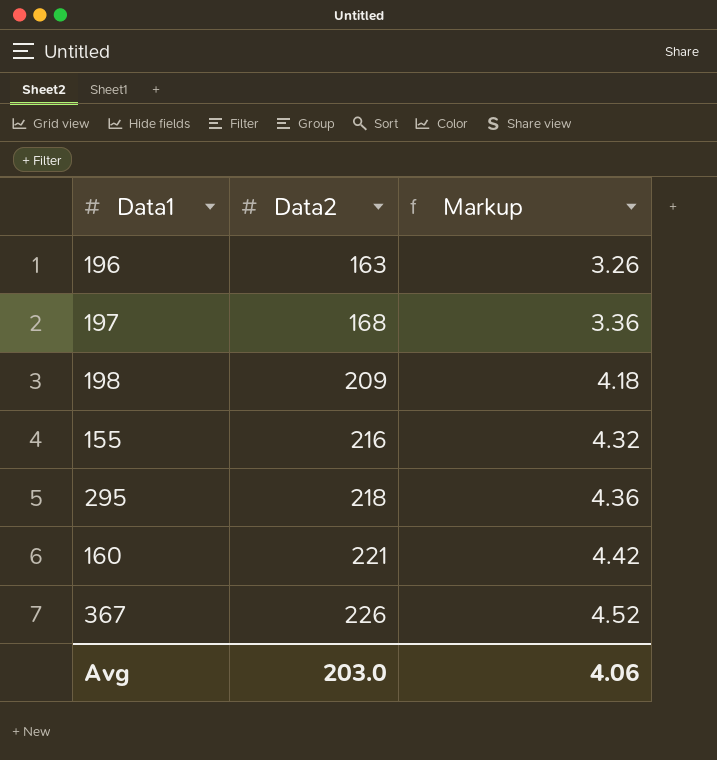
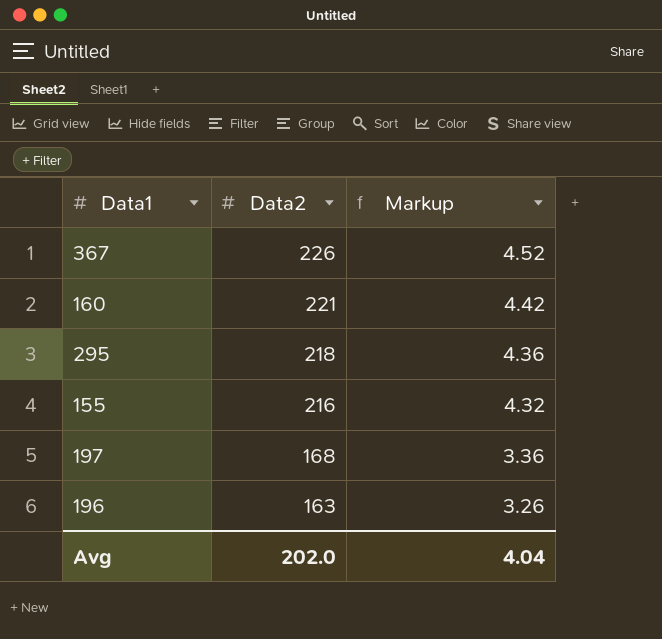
row order: Data2 ascending -> Data2 descending
row 198: 209 | 4.18 -> none
Avg | Data2: 203.0 -> 202.0
Avg | Markup: 4.06 -> 4.04

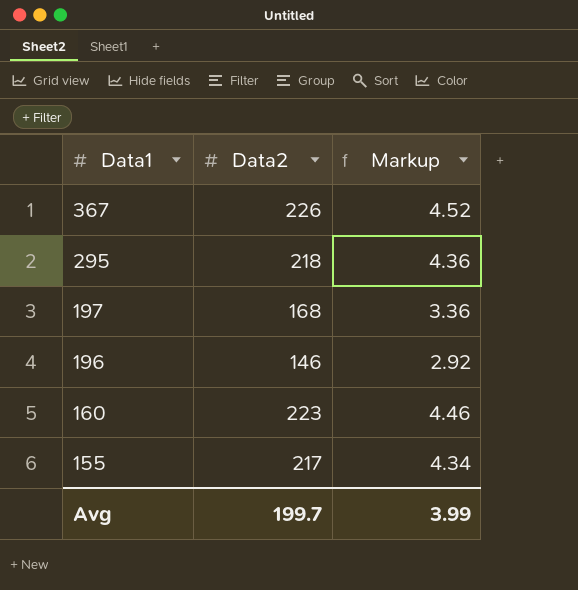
row order: Data2 descending -> Data1 descending
196 | Data2: 163 -> 146
196 | Markup: 3.26 -> 2.92
160 | Data2: 221 -> 223
160 | Markup: 4.42 -> 4.46
155 | Data2: 216 -> 217
155 | Markup: 4.32 -> 4.34
Avg | Data2: 202.0 -> 199.7
Avg | Markup: 4.04 -> 3.99

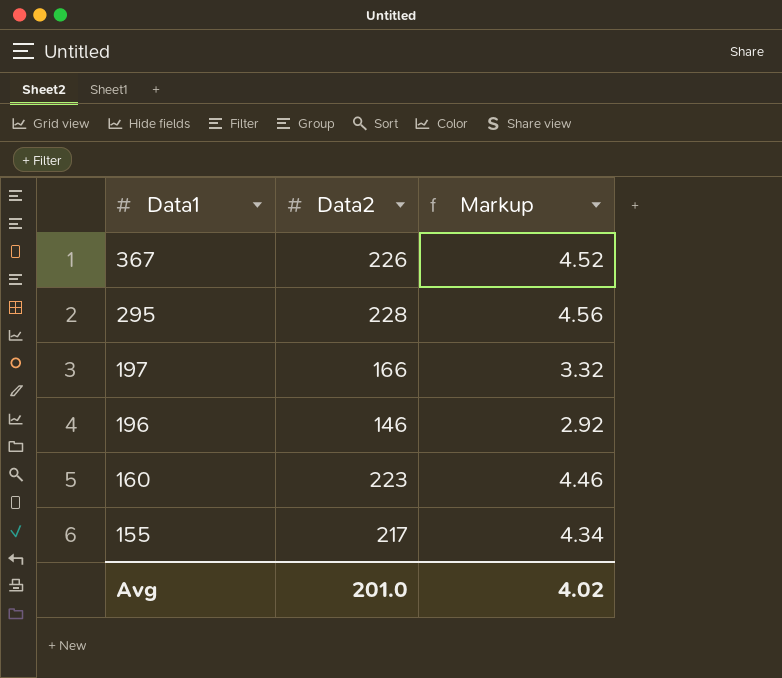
295 | Data2: 218 -> 228
295 | Markup: 4.36 -> 4.56
197 | Data2: 168 -> 166
197 | Markup: 3.36 -> 3.32
Avg | Data2: 199.7 -> 201.0
Avg | Markup: 3.99 -> 4.02

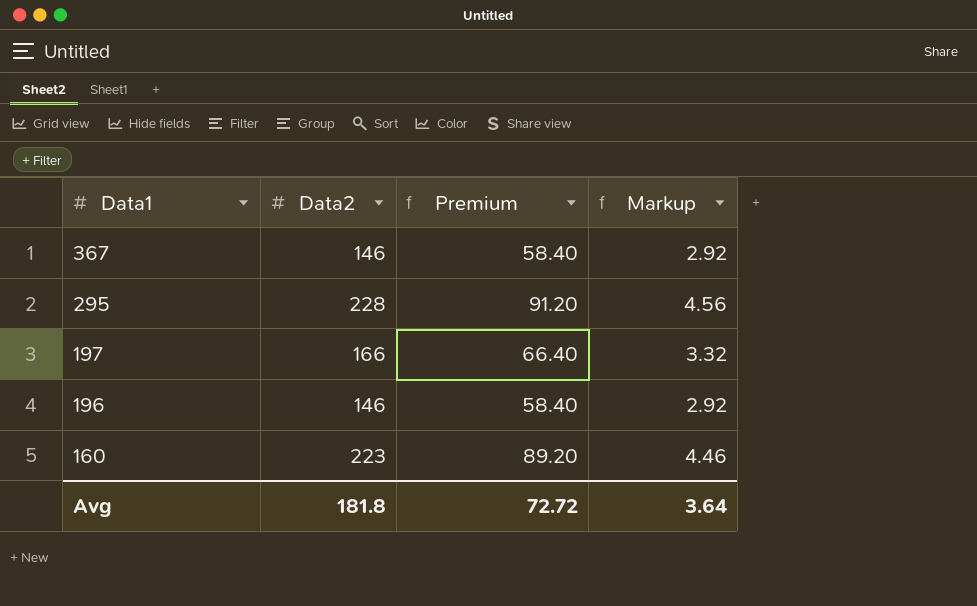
column Premium | formula: none -> [Data2] * 0.4
row 155: 217 | 4.34 -> none
367 | Data2: 226 -> 146
367 | Markup: 4.52 -> 2.92
Avg | Data2: 201.0 -> 181.8
Avg | Markup: 4.02 -> 3.64

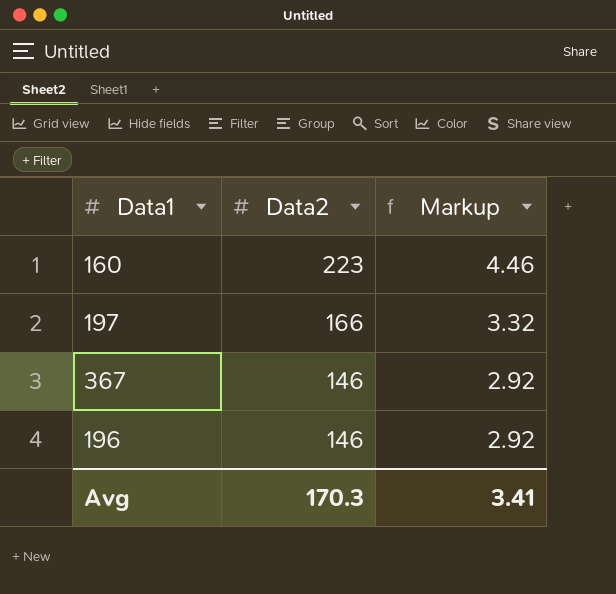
row order: Data1 descending -> Data2 descending
column Premium | formula: [Data2] * 0.4 -> none
row 295: 228 | 91.20 | 4.56 -> none
Avg | Data2: 181.8 -> 170.3
Avg | Markup: 3.64 -> 3.41

